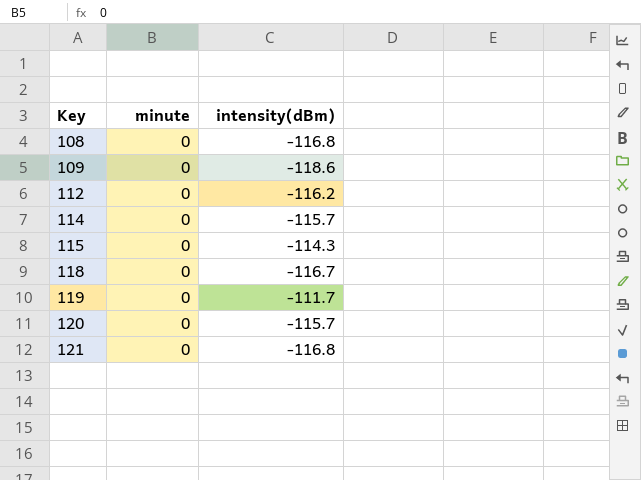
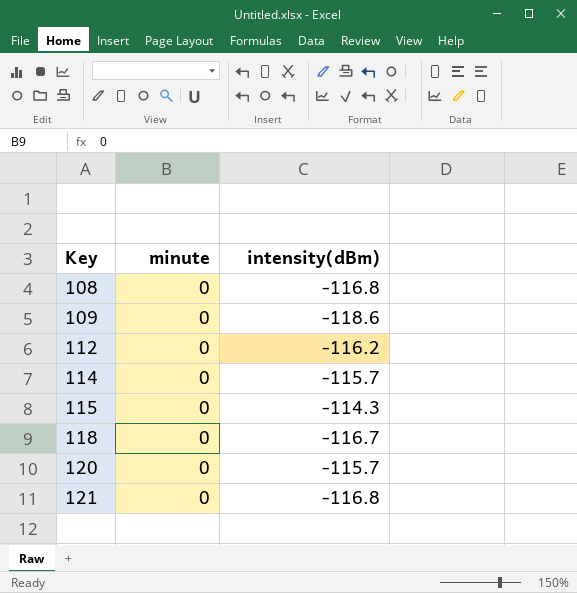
row 119: 0 | -111.7 -> none

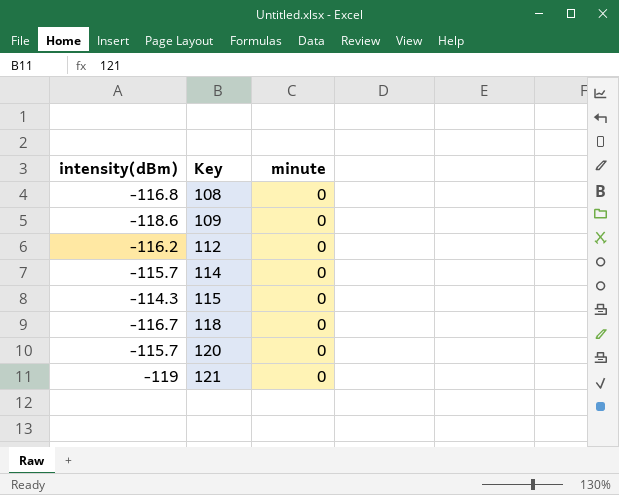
column intensity(dBm) | position: 3 -> 1
121 | intensity(dBm): -116.8 -> -119

